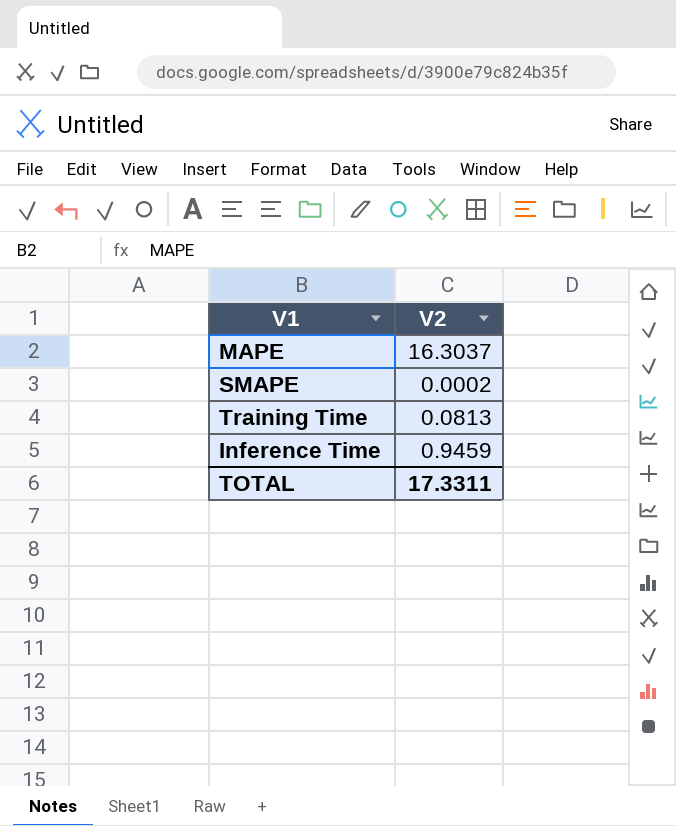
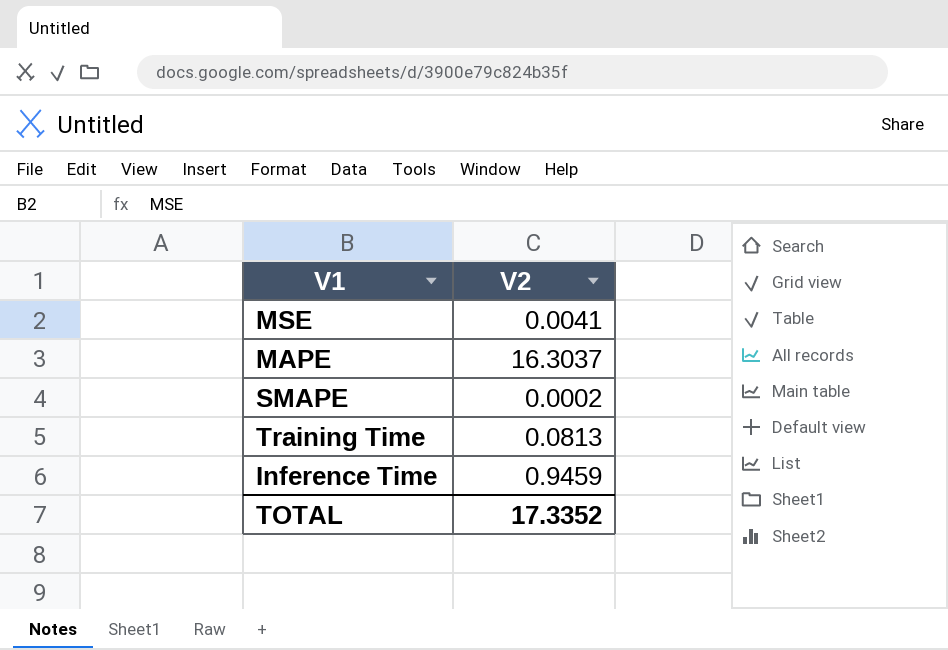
row MSE: none -> 0.0041
TOTAL | V2: 17.3311 -> 17.3352

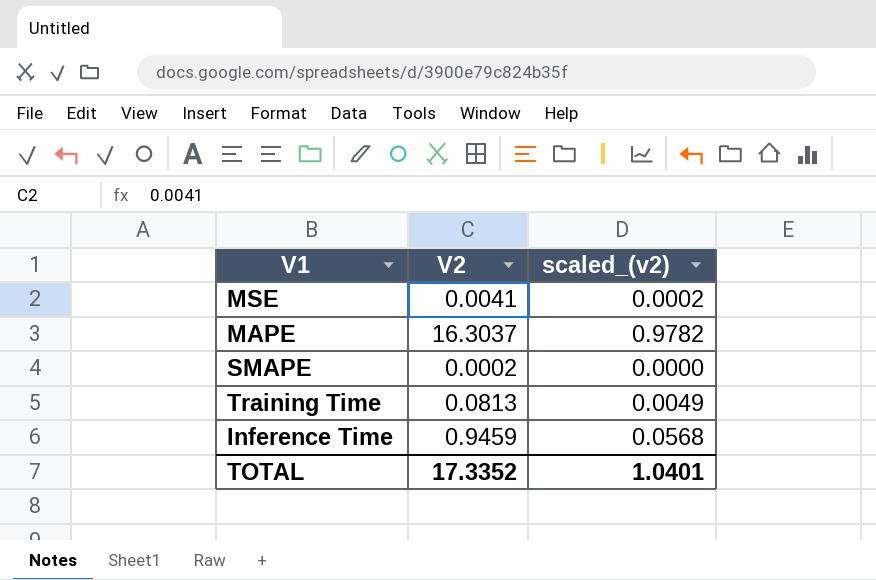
column scaled_(v2) | formula: none -> [V2] * 0.06

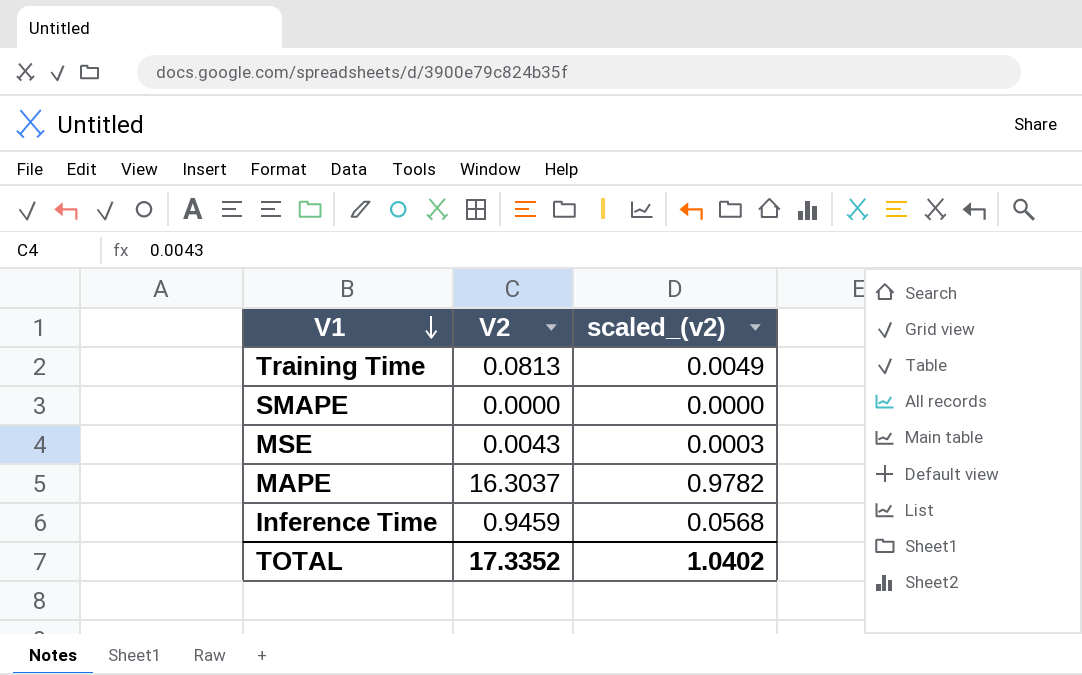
row order: none -> V1 descending
SMAPE | V2: 0.0002 -> 0.0000
MSE | V2: 0.0041 -> 0.0043
MSE | scaled_(v2): 0.0002 -> 0.0003
TOTAL | scaled_(v2): 1.0401 -> 1.0402

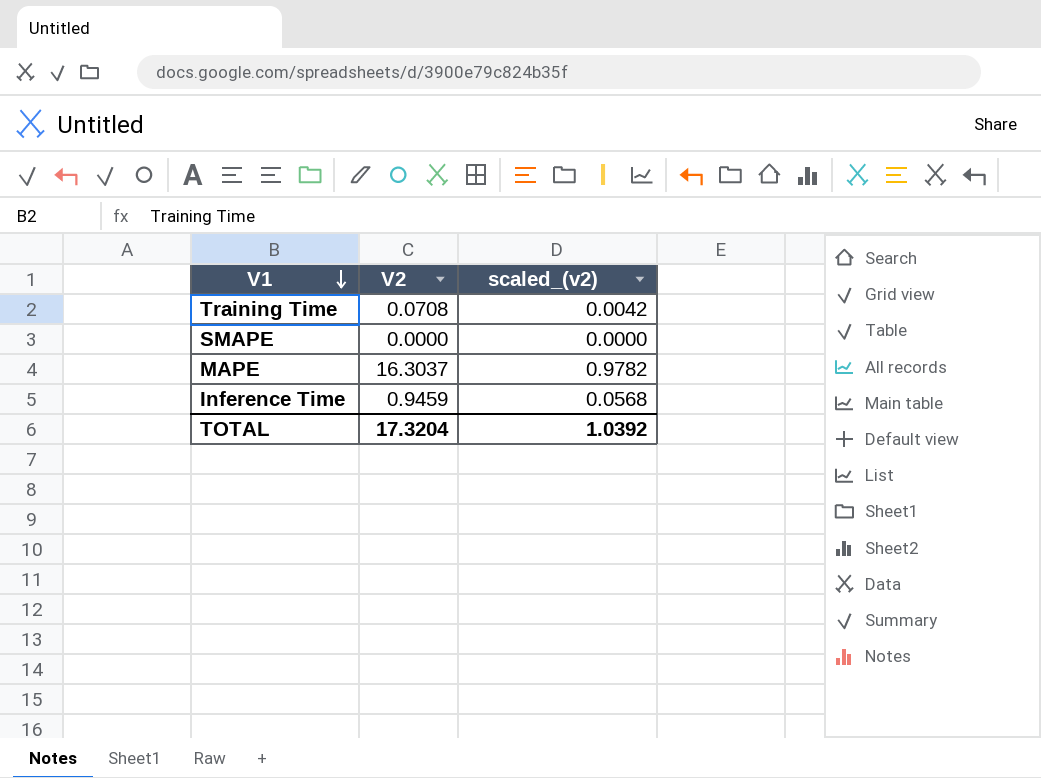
row MSE: 0.0043 | 0.0003 -> none
Training Time | V2: 0.0813 -> 0.0708
Training Time | scaled_(v2): 0.0049 -> 0.0042
TOTAL | V2: 17.3352 -> 17.3204
TOTAL | scaled_(v2): 1.0402 -> 1.0392

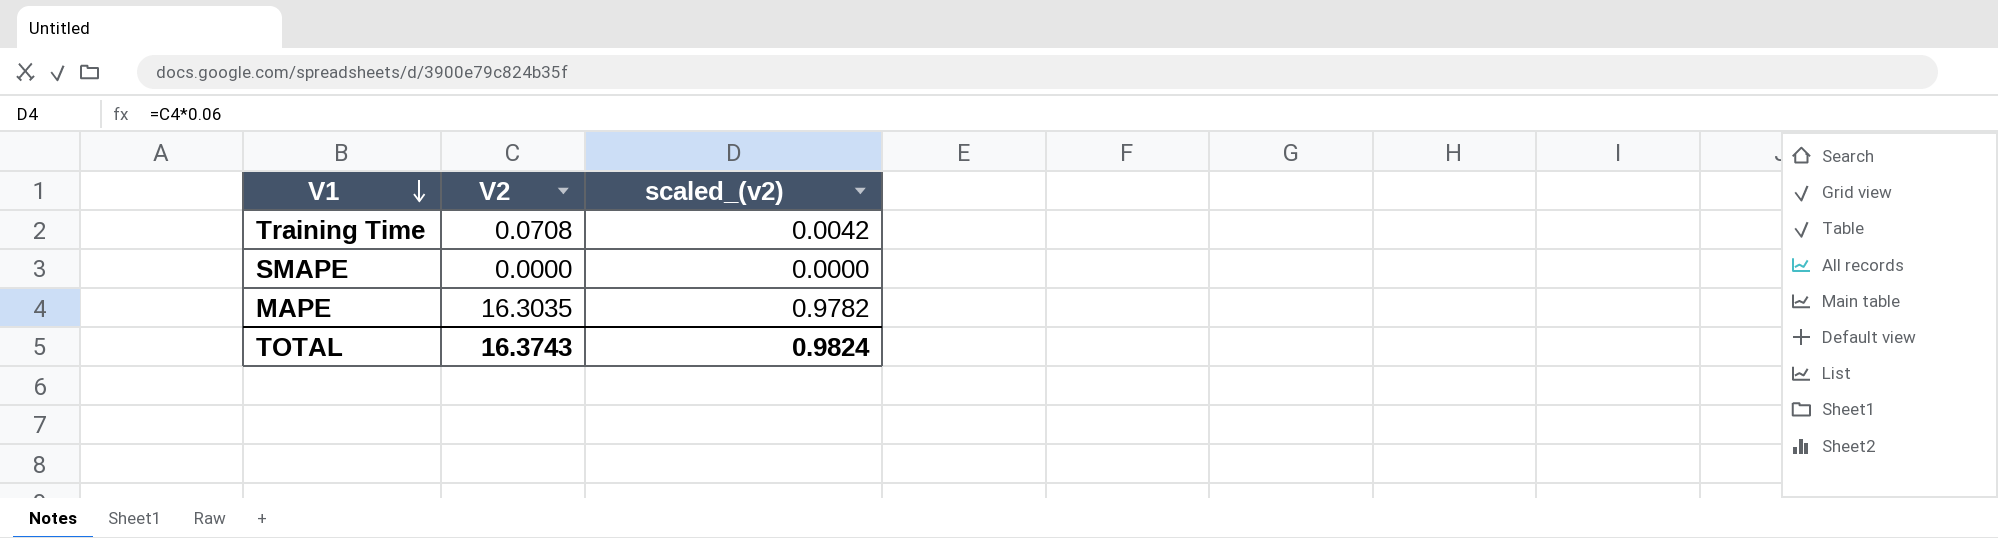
row Inference Time: 0.9459 | 0.0568 -> none
MAPE | V2: 16.3037 -> 16.3035
TOTAL | V2: 17.3204 -> 16.3743
TOTAL | scaled_(v2): 1.0392 -> 0.9824

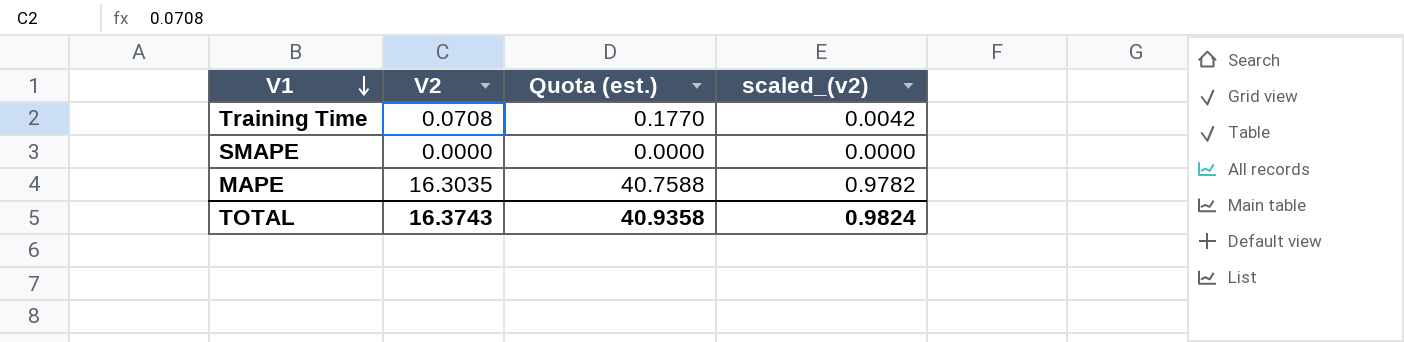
column Quota (est.) | formula: none -> [V2] * 2.5

